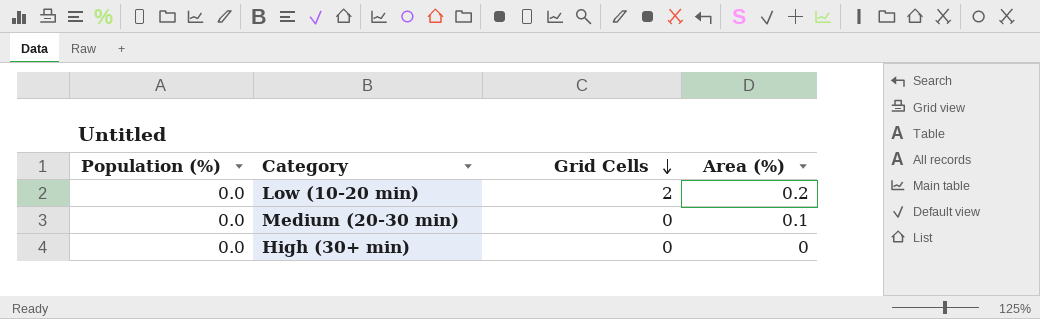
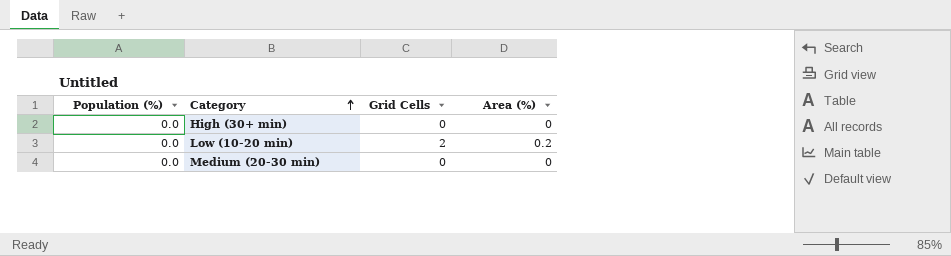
row order: Grid Cells descending -> Category ascending
Medium (20-30 min) | Area (%): 0.1 -> 0

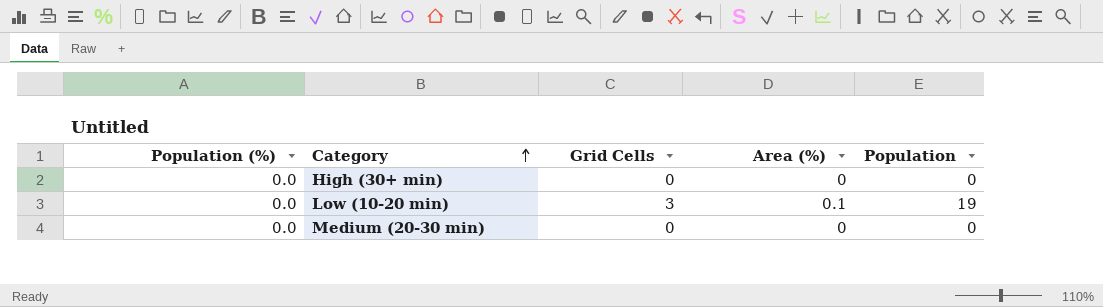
column Population | position: none -> 5
Low (10-20 min) | Grid Cells: 2 -> 3
Low (10-20 min) | Area (%): 0.2 -> 0.1

